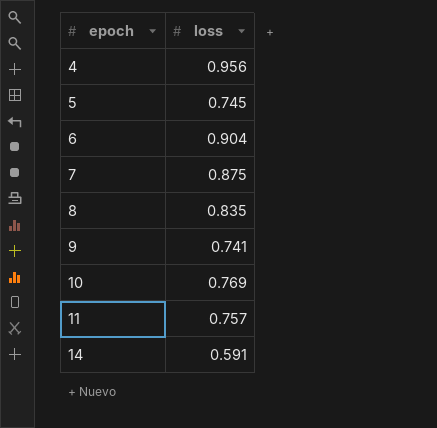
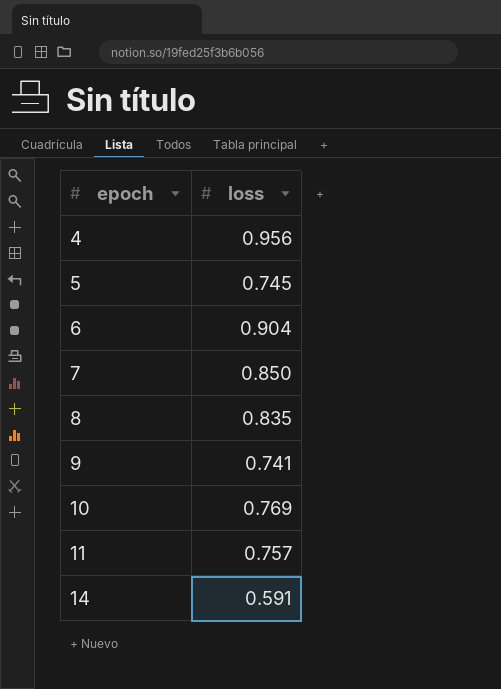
7 | loss: 0.875 -> 0.850

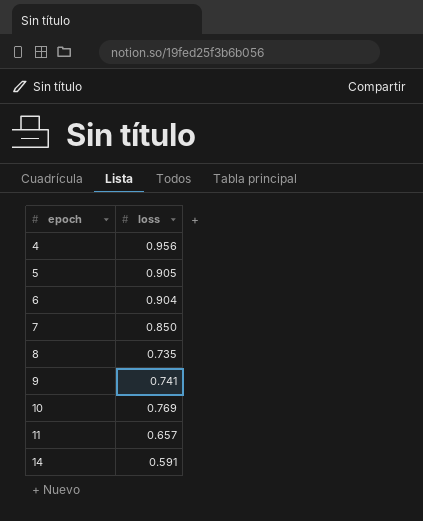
5 | loss: 0.745 -> 0.905
8 | loss: 0.835 -> 0.735
11 | loss: 0.757 -> 0.657

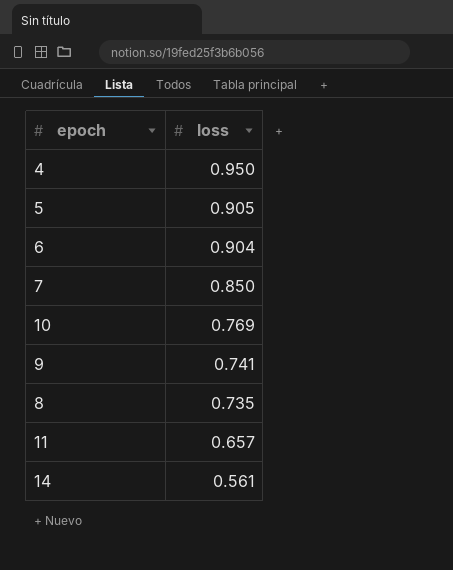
row order: epoch ascending -> loss descending
4 | loss: 0.956 -> 0.950
14 | loss: 0.591 -> 0.561

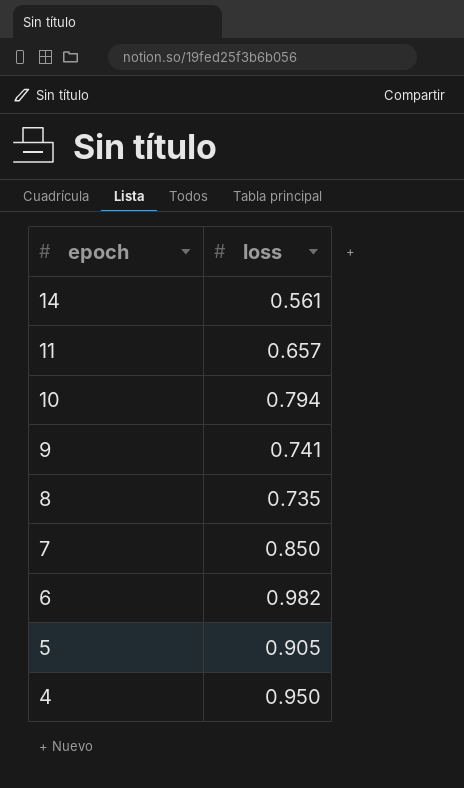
row order: loss descending -> epoch descending
10 | loss: 0.769 -> 0.794
6 | loss: 0.904 -> 0.982

